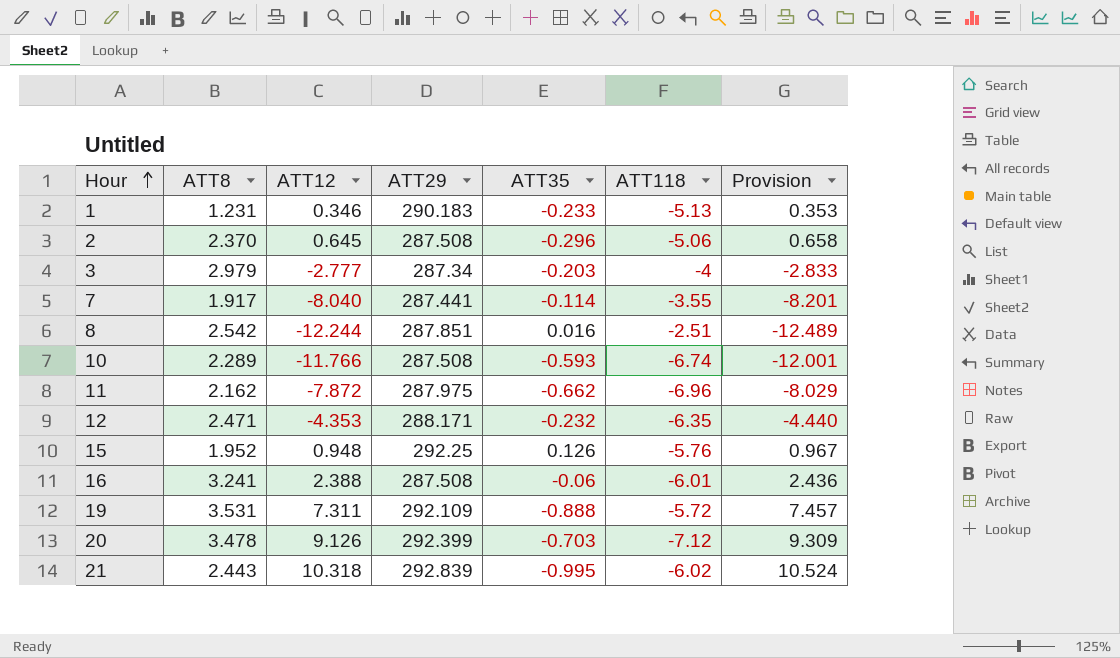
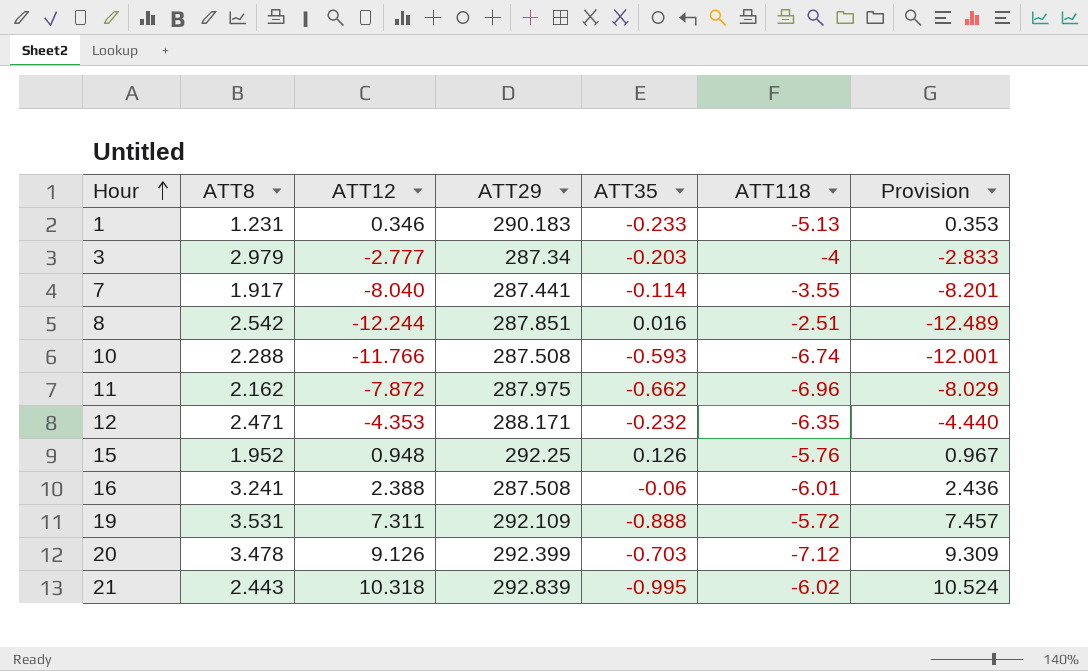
row 2: 2.370 | 0.645 | 287.508 | -0.296 | -5.06 | 0.658 -> none
10 | ATT8: 2.289 -> 2.288

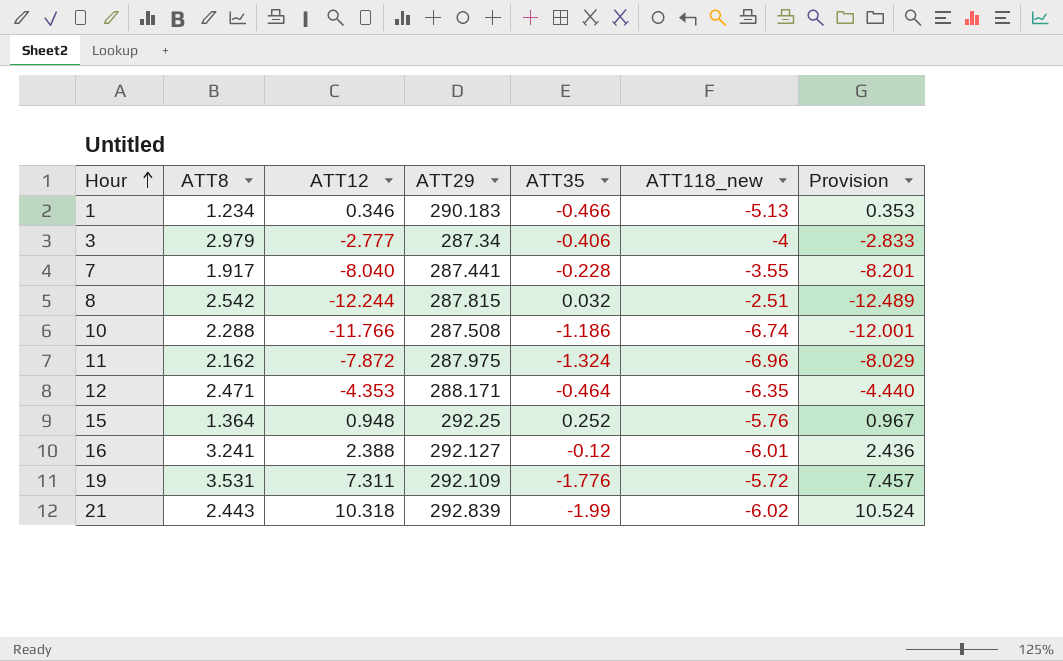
column name: ATT118 -> ATT118_new
row 20: 3.478 | 9.126 | 292.399 | -0.703 | -7.12 | 9.309 -> none
1 | ATT8: 1.231 -> 1.234
1 | ATT35: -0.233 -> -0.466
3 | ATT35: -0.203 -> -0.406
7 | ATT35: -0.114 -> -0.228
8 | ATT29: 287.851 -> 287.815
8 | ATT35: 0.016 -> 0.032
10 | ATT35: -0.593 -> -1.186
11 | ATT35: -0.662 -> -1.324
12 | ATT35: -0.232 -> -0.464
15 | ATT8: 1.952 -> 1.364
15 | ATT35: 0.126 -> 0.252
16 | ATT29: 287.508 -> 292.127
16 | ATT35: -0.06 -> -0.12
19 | ATT35: -0.888 -> -1.776
21 | ATT35: -0.995 -> -1.99

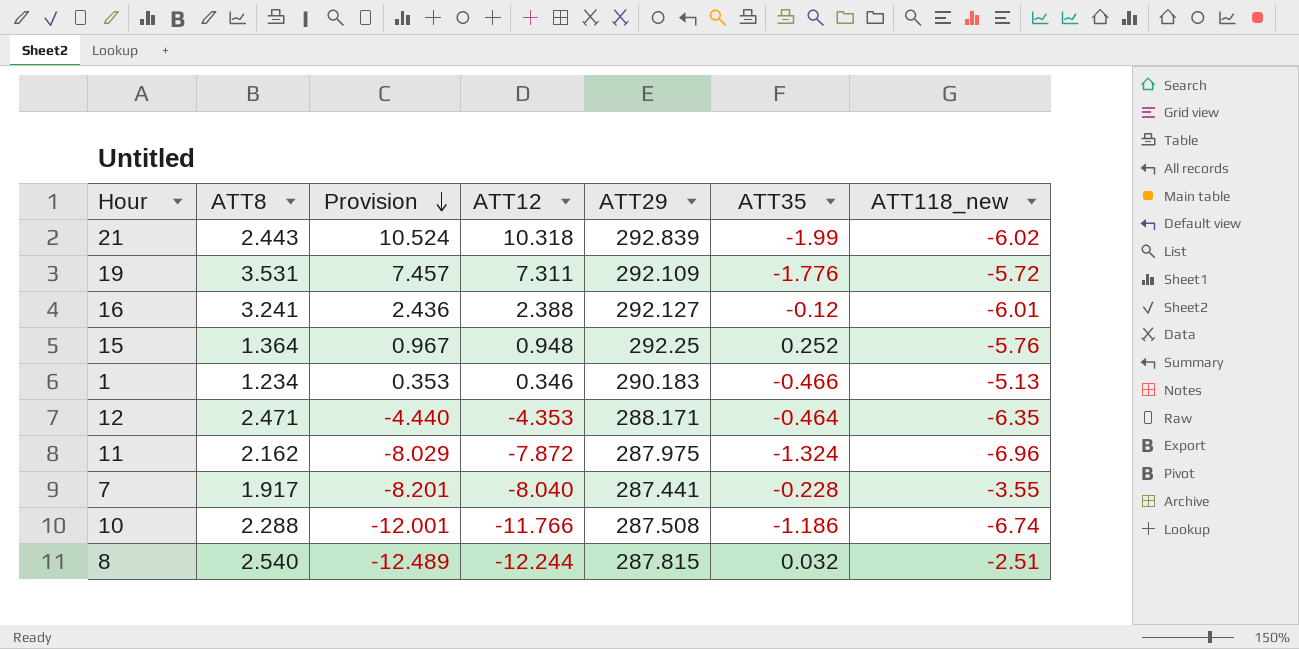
row order: Hour ascending -> Provision descending
column Provision | position: 7 -> 3
row 3: 2.979 | -2.777 | 287.34 | -0.406 | -4 | -2.833 -> none
8 | ATT8: 2.542 -> 2.540

